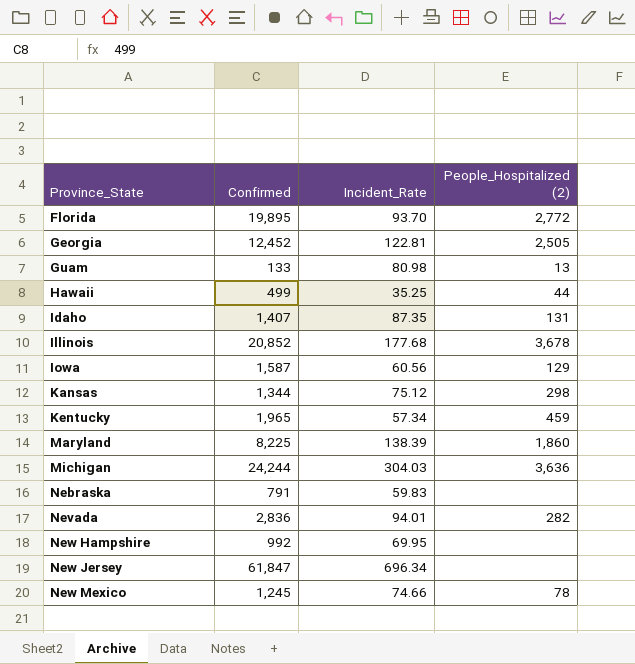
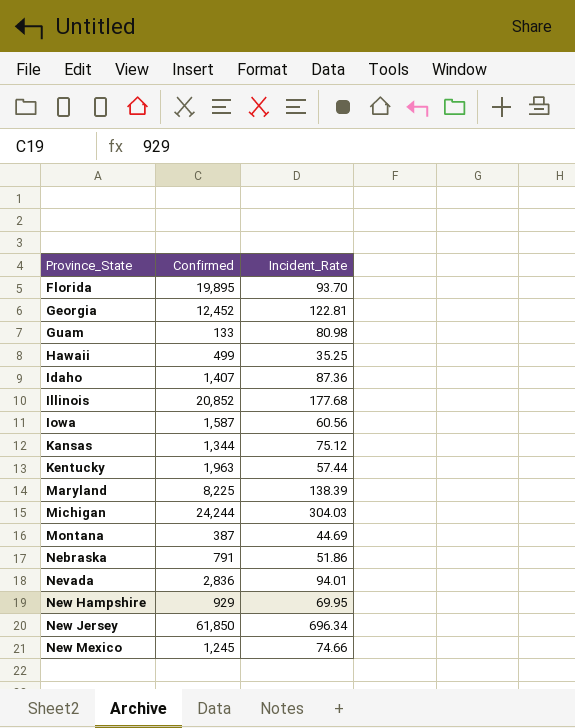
column People_Hospitalized (2) | position: 4 -> none
Idaho | Incident_Rate: 87.35 -> 87.36
Kentucky | Confirmed: 1,965 -> 1,963
Kentucky | Incident_Rate: 57.34 -> 57.44
row Montana: none -> 387 | 44.69
Nebraska | Incident_Rate: 59.83 -> 51.86
New Hampshire | Confirmed: 992 -> 929
New Jersey | Confirmed: 61,847 -> 61,850

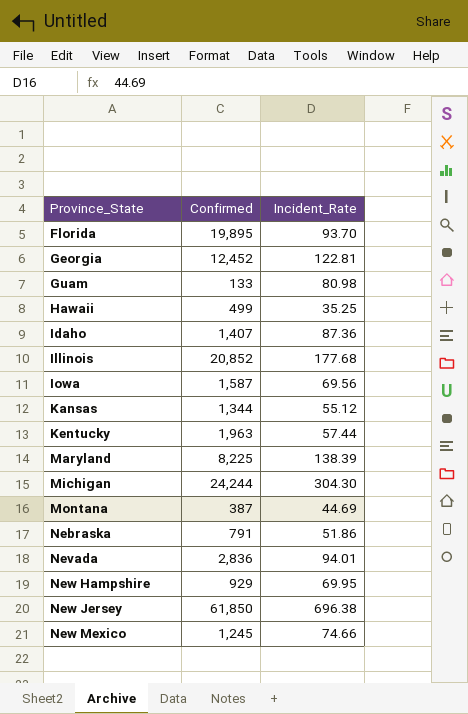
Iowa | Incident_Rate: 60.56 -> 69.56
Kansas | Incident_Rate: 75.12 -> 55.12
Michigan | Incident_Rate: 304.03 -> 304.30
New Jersey | Incident_Rate: 696.34 -> 696.38

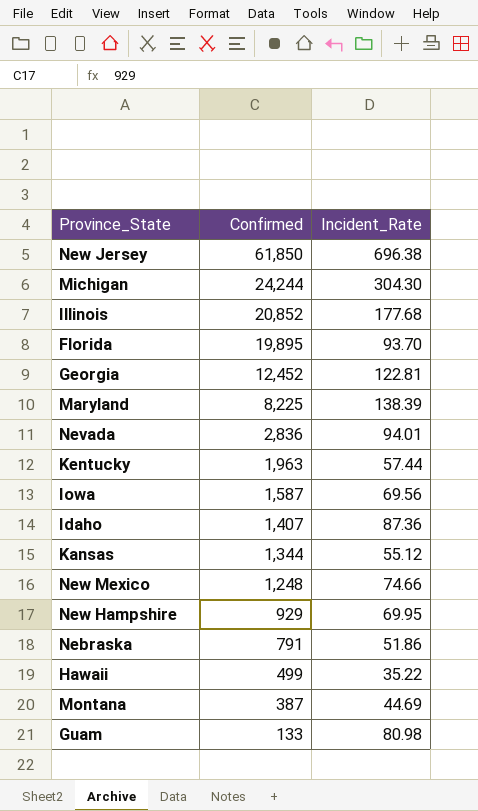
row order: Province_State ascending -> Confirmed descending
New Mexico | Confirmed: 1,245 -> 1,248
Hawaii | Incident_Rate: 35.25 -> 35.22

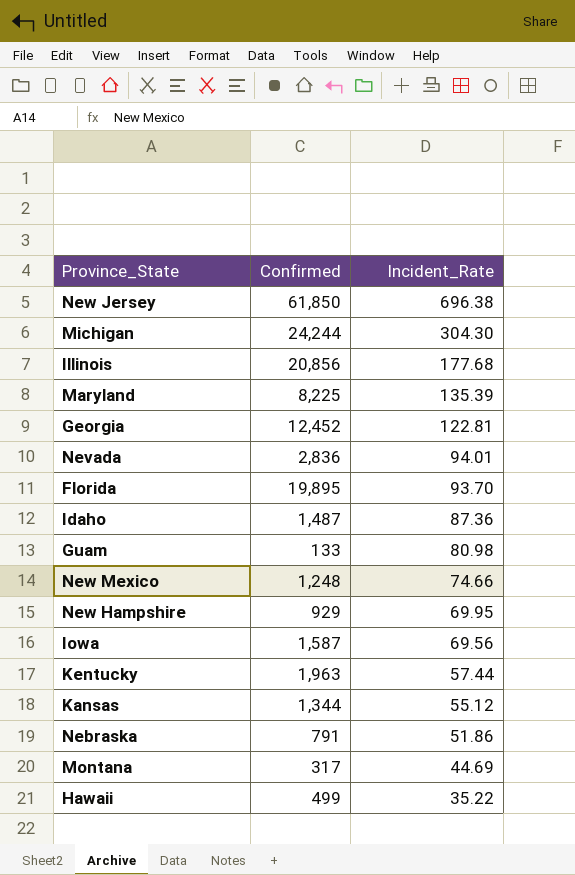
row order: Confirmed descending -> Incident_Rate descending
Illinois | Confirmed: 20,852 -> 20,856
Maryland | Incident_Rate: 138.39 -> 135.39
Idaho | Confirmed: 1,407 -> 1,487
Montana | Confirmed: 387 -> 317

